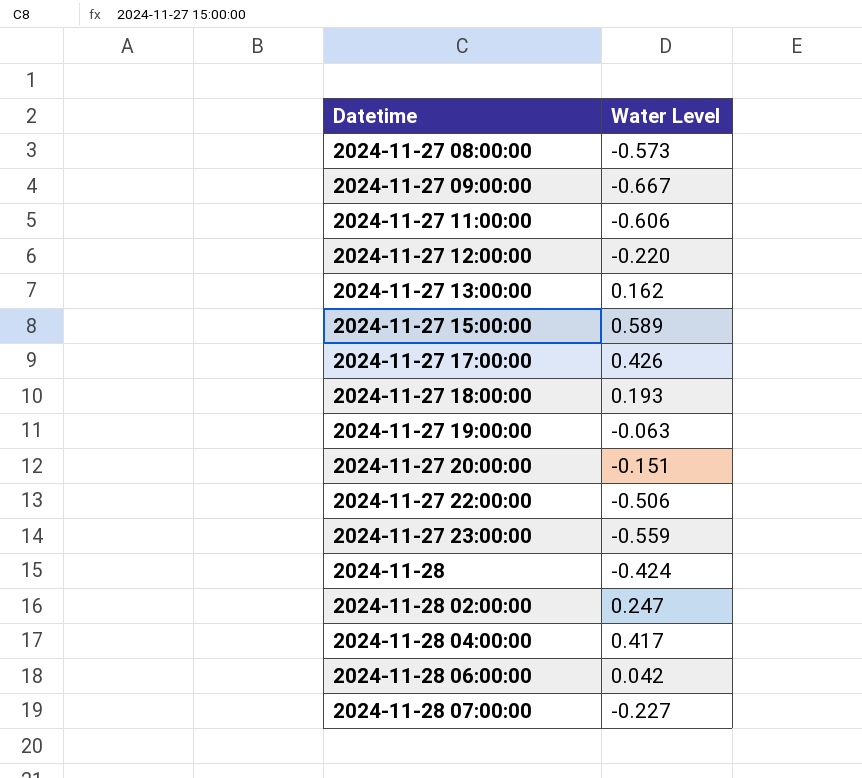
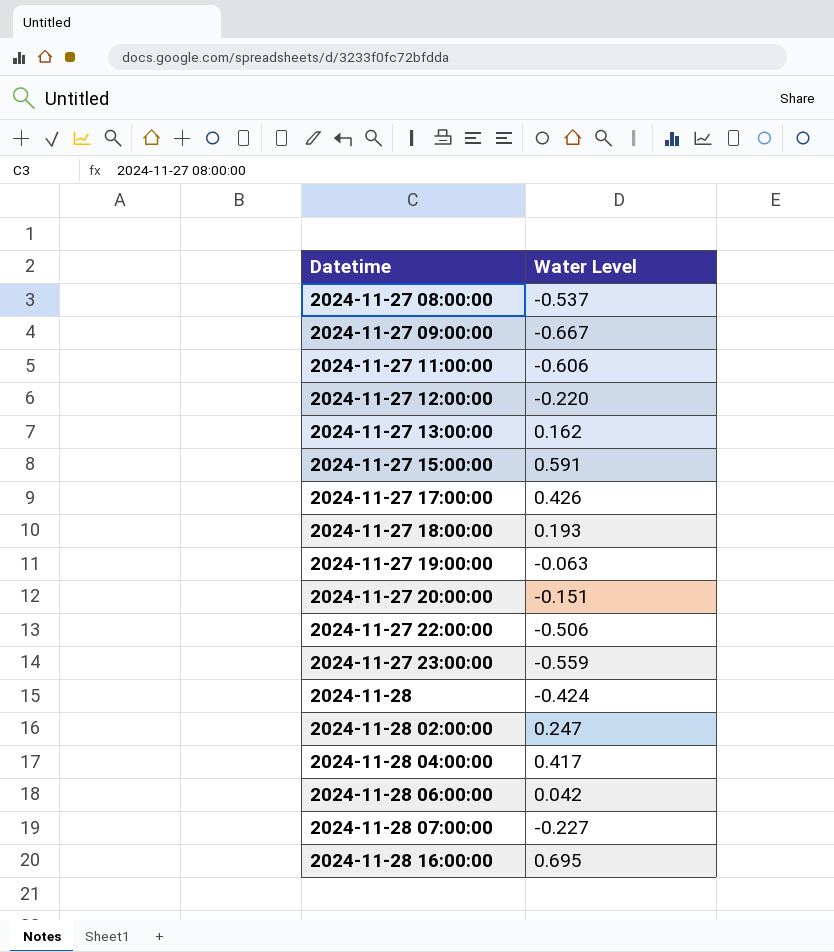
2024-11-27 08:00:00 | Water Level: -0.573 -> -0.537
2024-11-27 15:00:00 | Water Level: 0.589 -> 0.591
row 2024-11-28 16:00:00: none -> 0.695

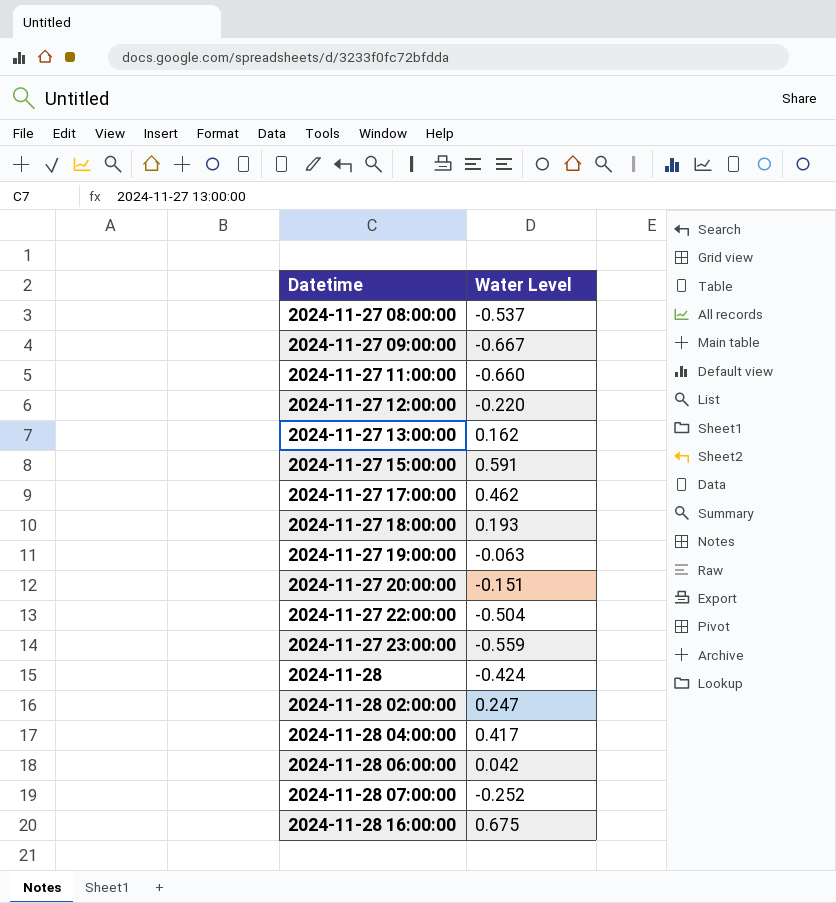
2024-11-27 11:00:00 | Water Level: -0.606 -> -0.660
2024-11-27 17:00:00 | Water Level: 0.426 -> 0.462
2024-11-27 22:00:00 | Water Level: -0.506 -> -0.504
2024-11-28 07:00:00 | Water Level: -0.227 -> -0.252
2024-11-28 16:00:00 | Water Level: 0.695 -> 0.675

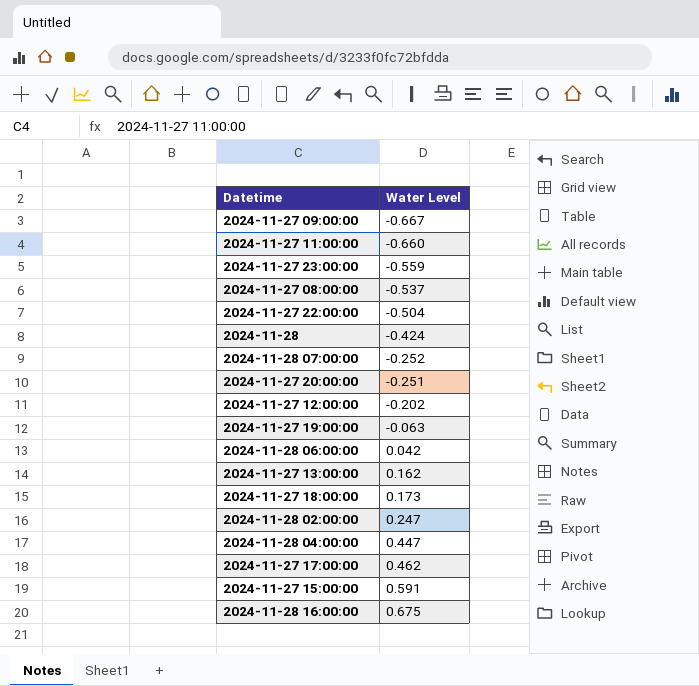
row order: Datetime ascending -> Water Level ascending
2024-11-27 20:00:00 | Water Level: -0.151 -> -0.251
2024-11-27 12:00:00 | Water Level: -0.220 -> -0.202
2024-11-27 18:00:00 | Water Level: 0.193 -> 0.173
2024-11-28 04:00:00 | Water Level: 0.417 -> 0.447

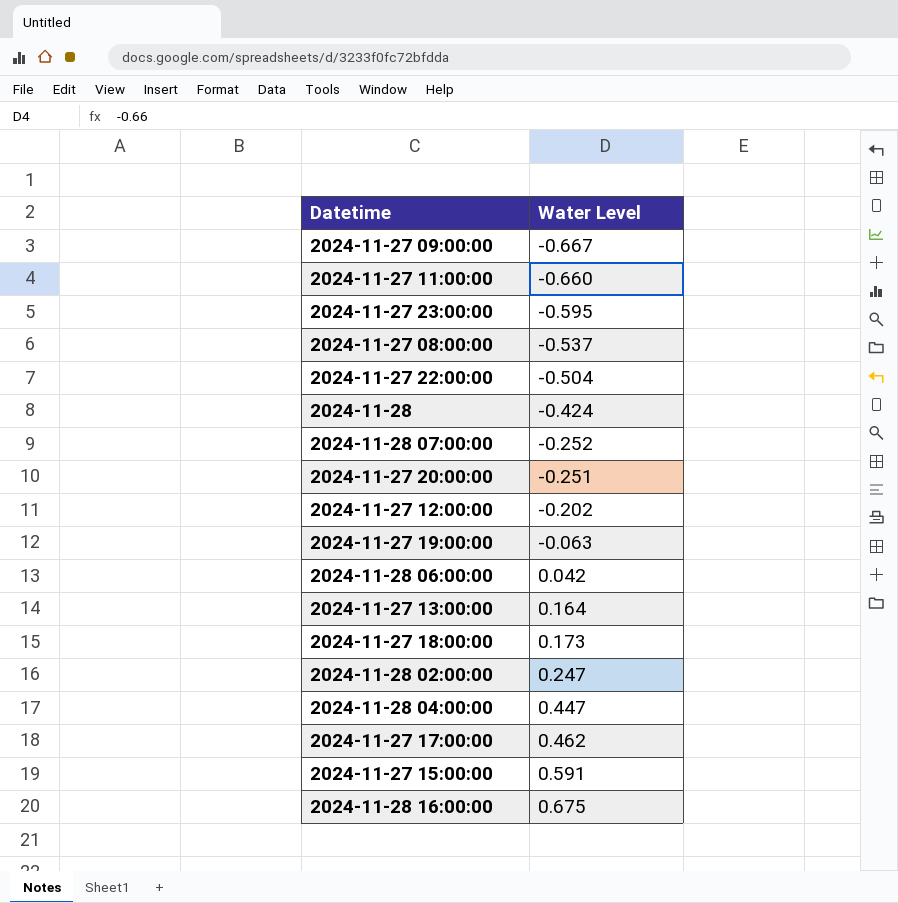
2024-11-27 23:00:00 | Water Level: -0.559 -> -0.595
2024-11-27 13:00:00 | Water Level: 0.162 -> 0.164

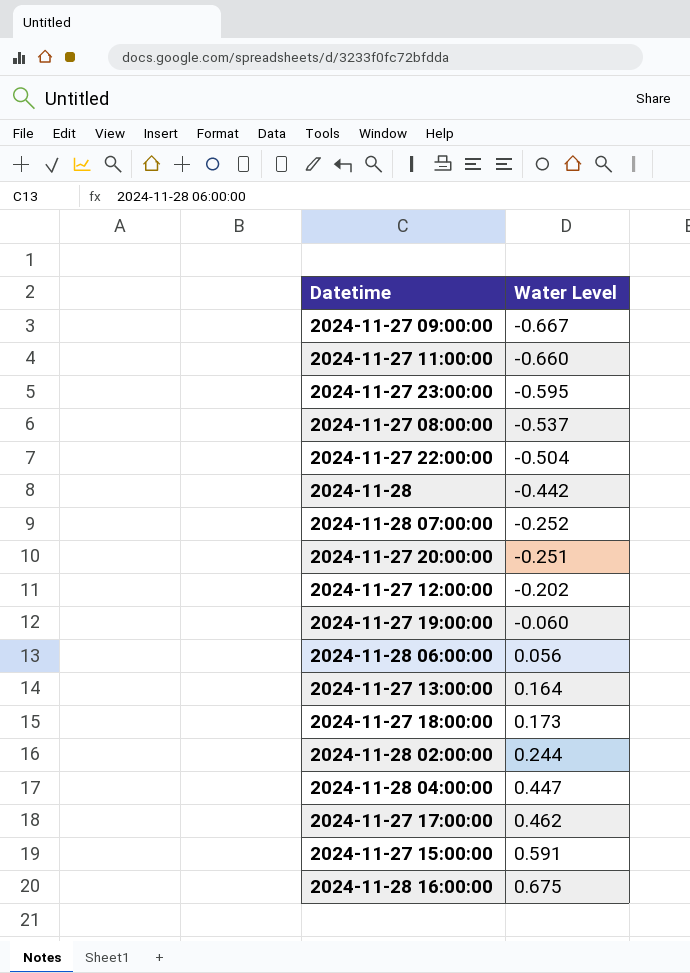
2024-11-28 | Water Level: -0.424 -> -0.442
2024-11-27 19:00:00 | Water Level: -0.063 -> -0.060
2024-11-28 06:00:00 | Water Level: 0.042 -> 0.056
2024-11-28 02:00:00 | Water Level: 0.247 -> 0.244

